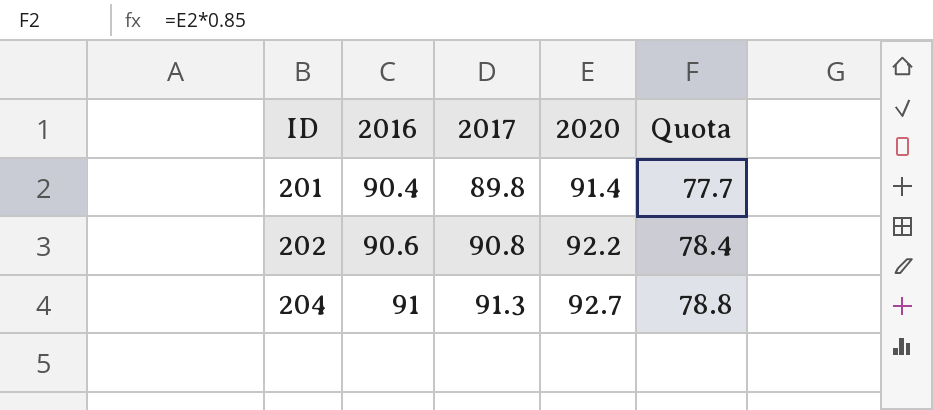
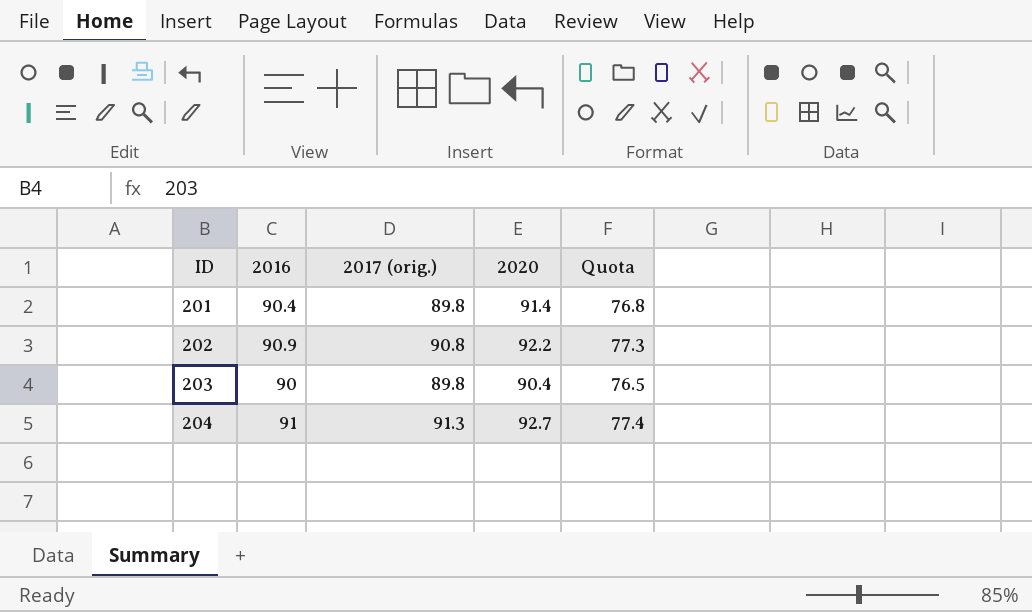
column name: 2017 -> 2017 (orig.)
column Quota | formula: [2020] * 0.85 -> [2016] * 0.85
202 | 2016: 90.6 -> 90.9
row 203: none -> 90 | 89.8 | 90.4 | 76.5

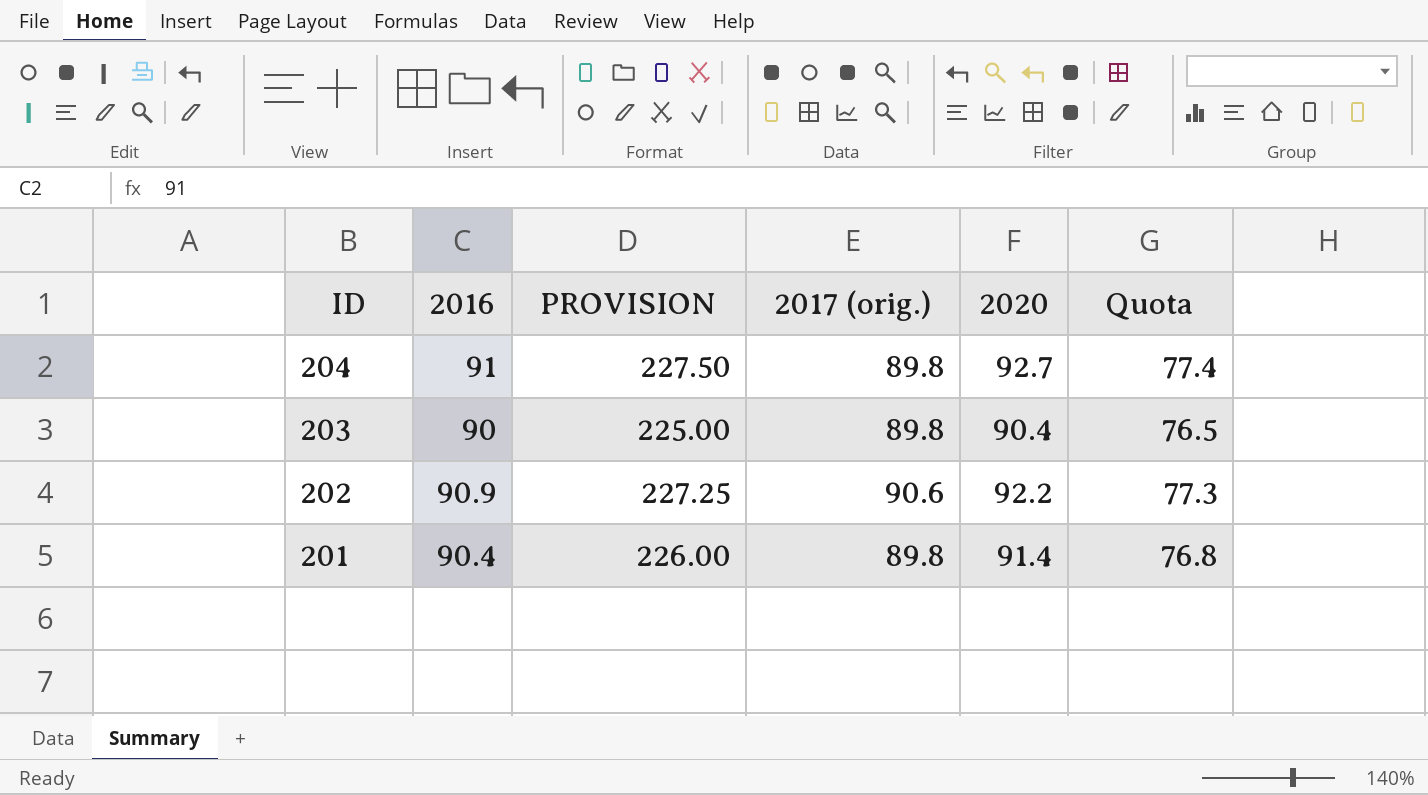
row order: ID ascending -> ID descending
column PROVISION | formula: none -> [2016] * 2.5
204 | 2017 (orig.): 91.3 -> 89.8
202 | 2017 (orig.): 90.8 -> 90.6

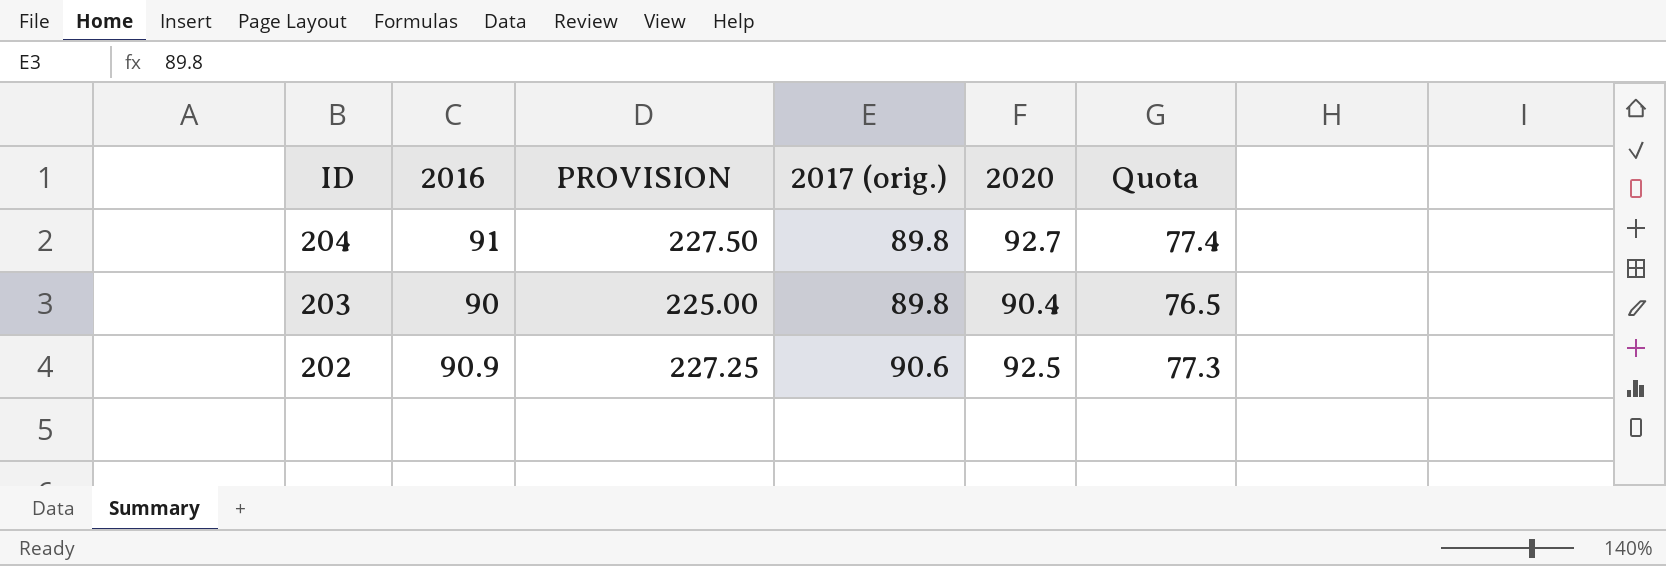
row 201: 90.4 | 226.00 | 89.8 | 91.4 | 76.8 -> none
202 | 2020: 92.2 -> 92.5

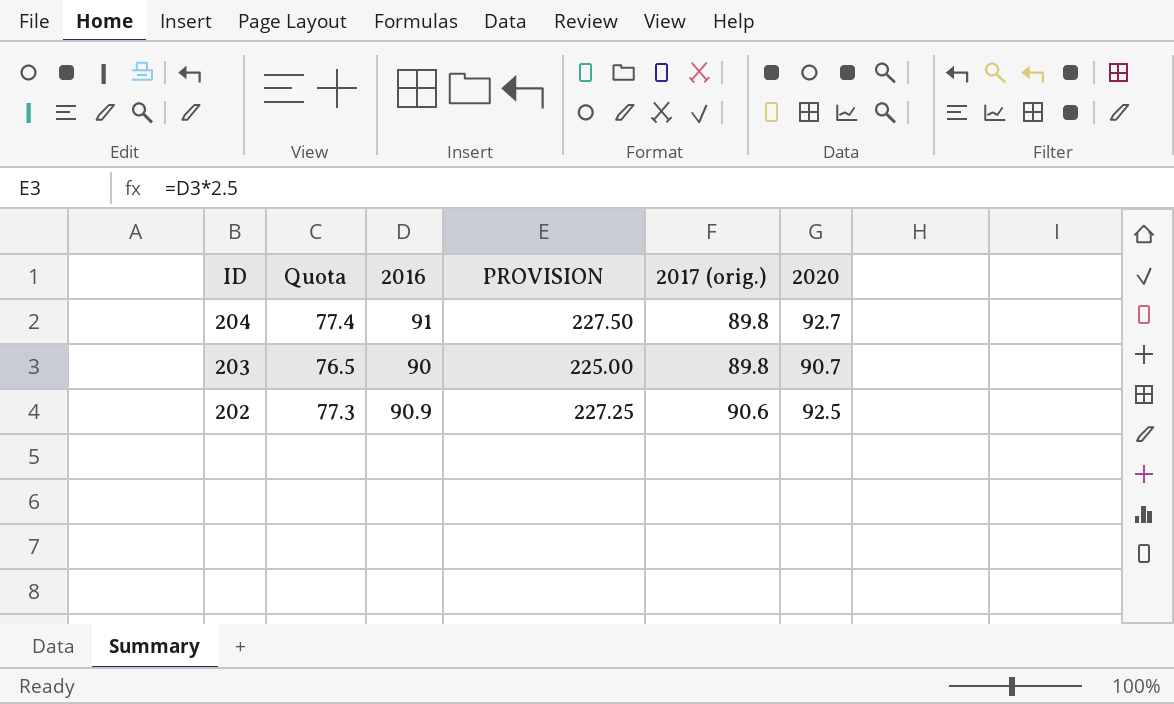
column Quota | position: 6 -> 2
203 | 2020: 90.4 -> 90.7

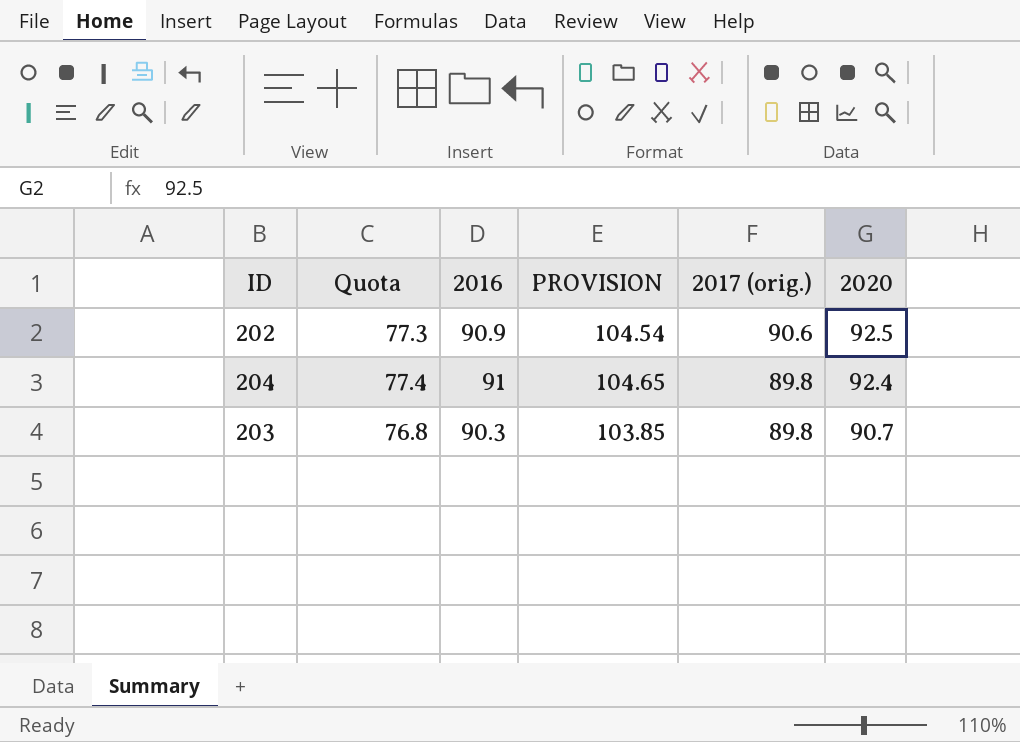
row order: ID descending -> 2017 (orig.) descending
column PROVISION | formula: [2016] * 2.5 -> [2016] * 1.15
204 | 2020: 92.7 -> 92.4
203 | Quota: 76.5 -> 76.8
203 | 2016: 90 -> 90.3

